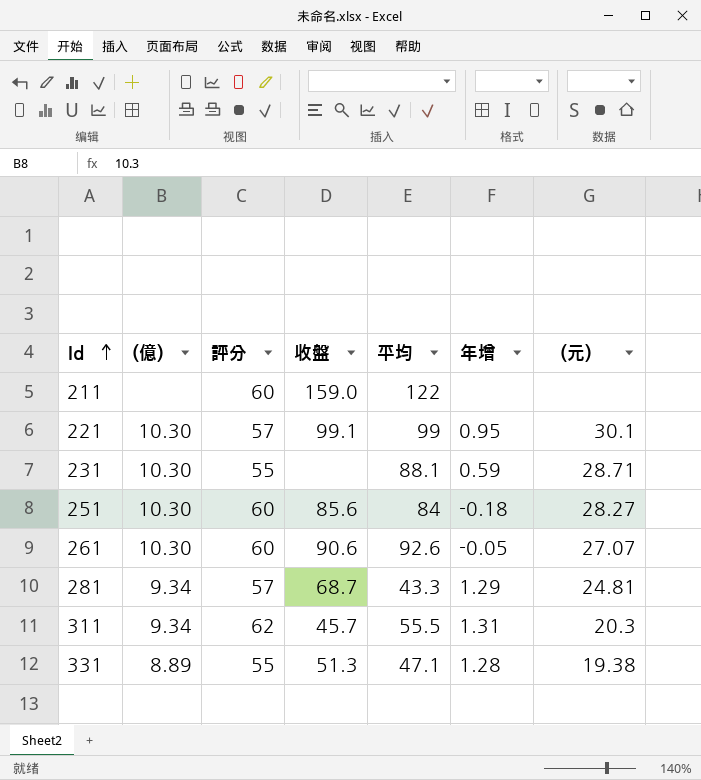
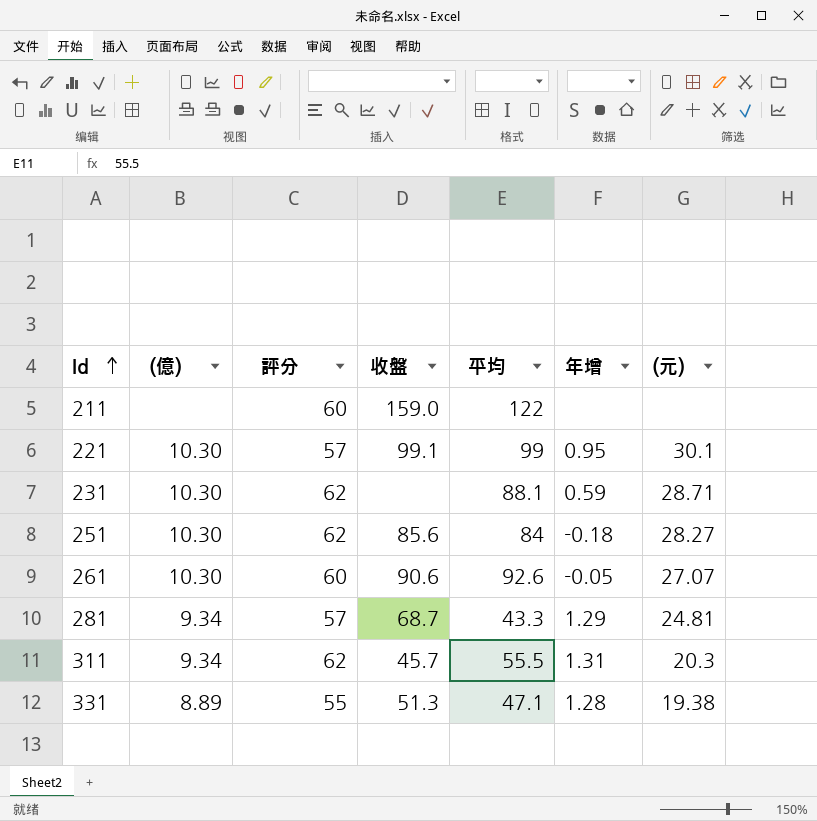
231 | 評分: 55 -> 62
251 | 評分: 60 -> 62

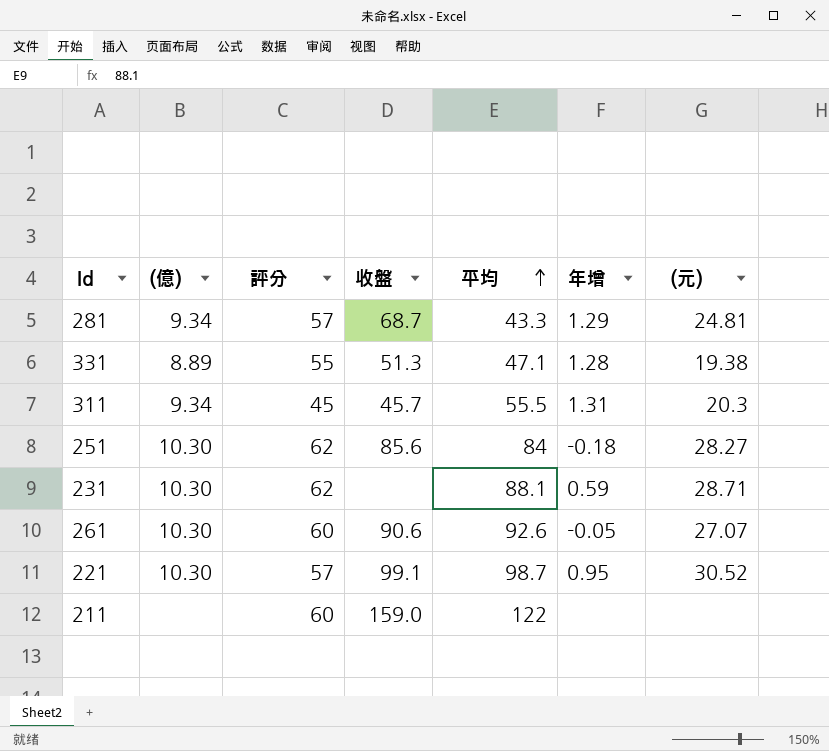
row order: Id ascending -> 平均 ascending
311 | 評分: 62 -> 45
221 | 平均: 99 -> 98.7
221 | (元): 30.1 -> 30.52

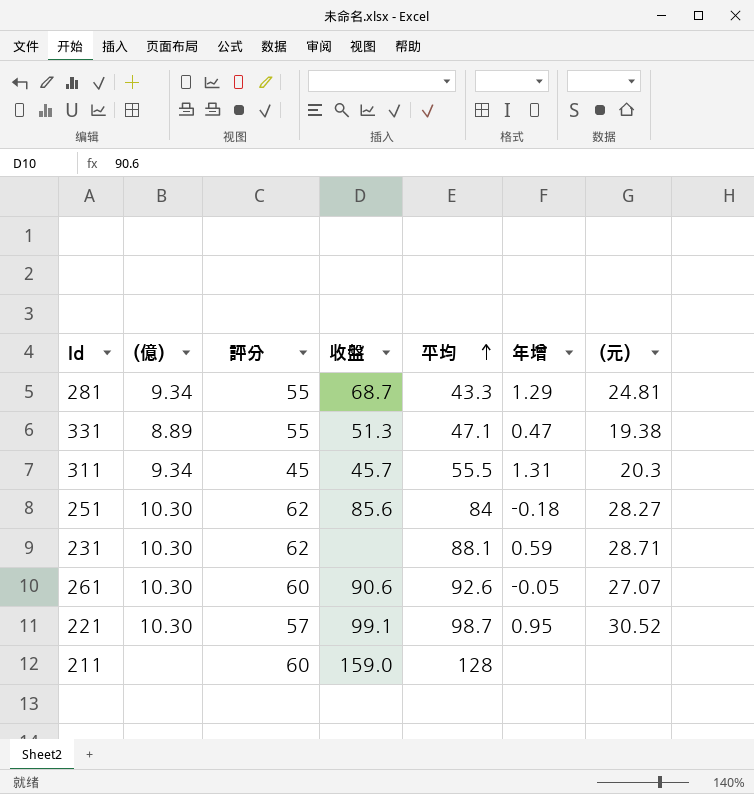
281 | 評分: 57 -> 55
331 | 年增: 1.28 -> 0.47
211 | 平均: 122 -> 128

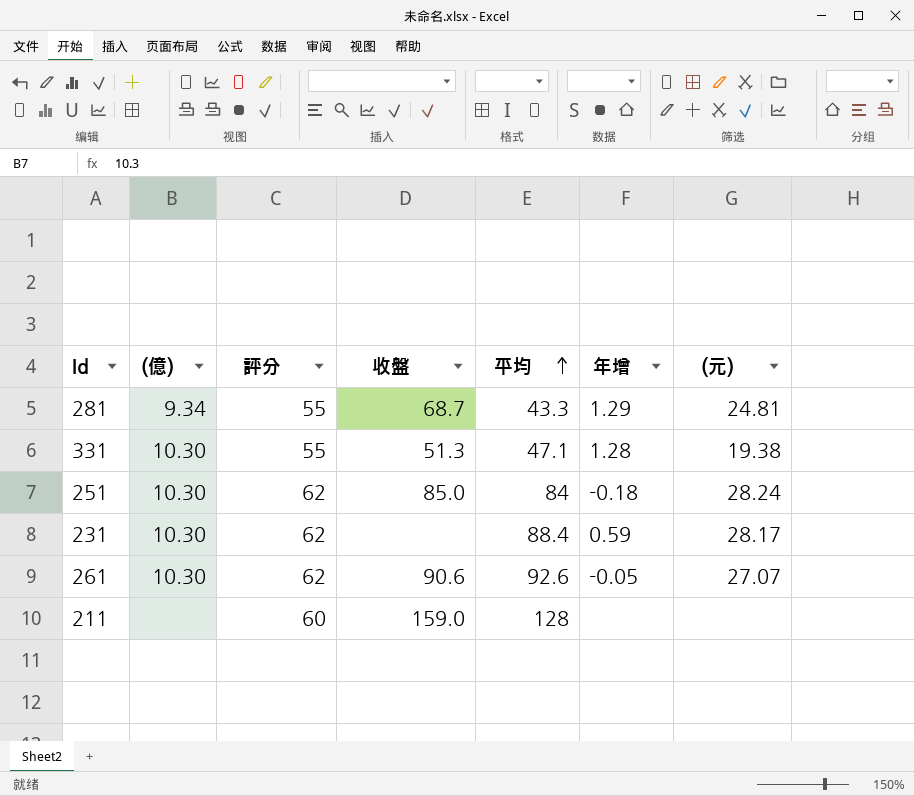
row 311: 9.34 | 45 | 45.7 | 55.5 | 1.31 | 20.3 -> none
row 221: 10.30 | 57 | 99.1 | 98.7 | 0.95 | 30.52 -> none
331 | (億): 8.89 -> 10.30
331 | 年增: 0.47 -> 1.28
251 | 收盤: 85.6 -> 85.0
251 | (元): 28.27 -> 28.24
231 | 平均: 88.1 -> 88.4
231 | (元): 28.71 -> 28.17
261 | 評分: 60 -> 62

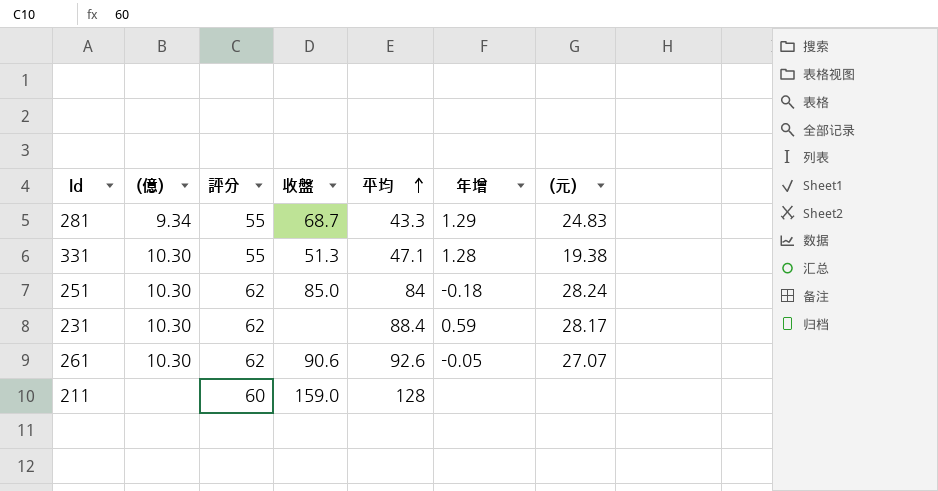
281 | (元): 24.81 -> 24.83

